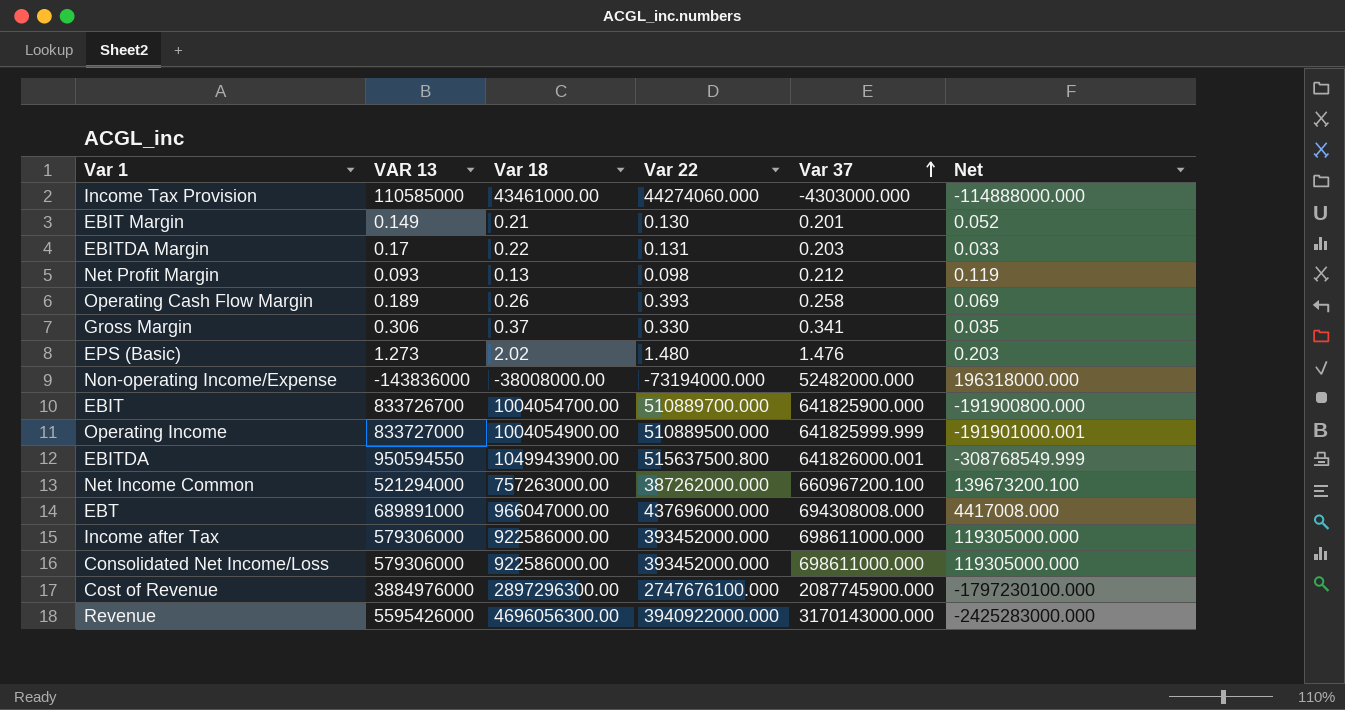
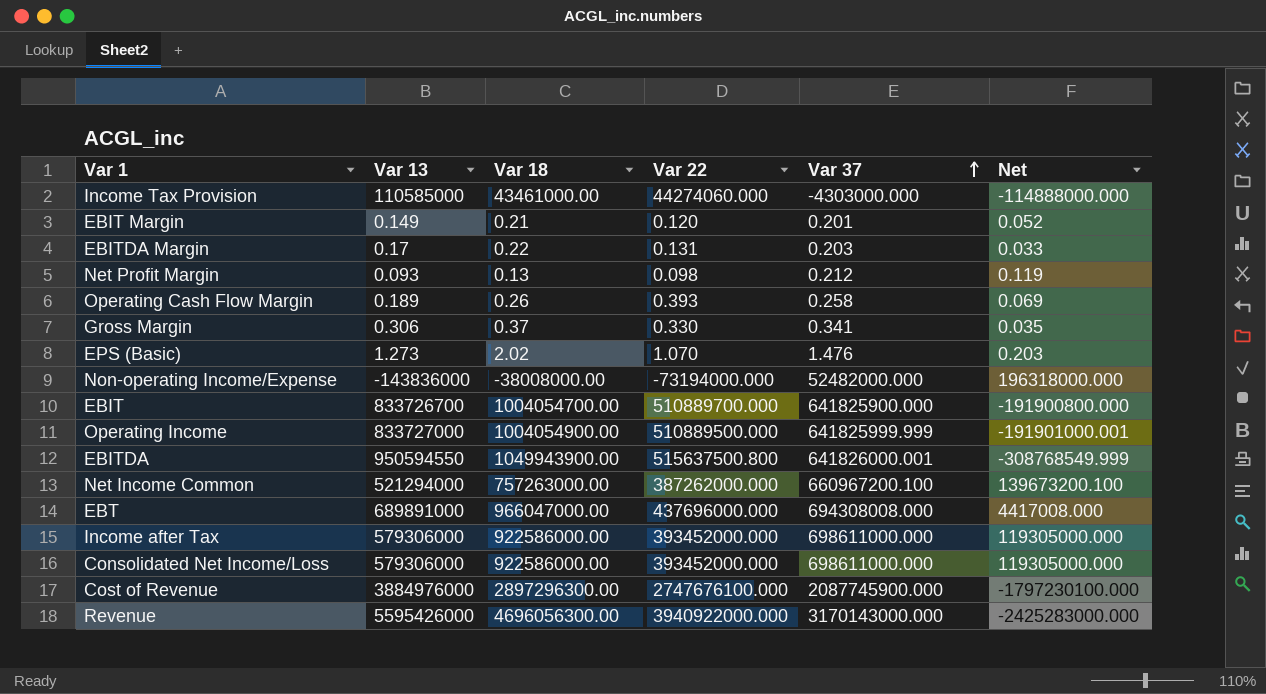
column name: VAR 13 -> Var 13
EBIT Margin | Var 22: 0.130 -> 0.120
EPS (Basic) | Var 22: 1.480 -> 1.070

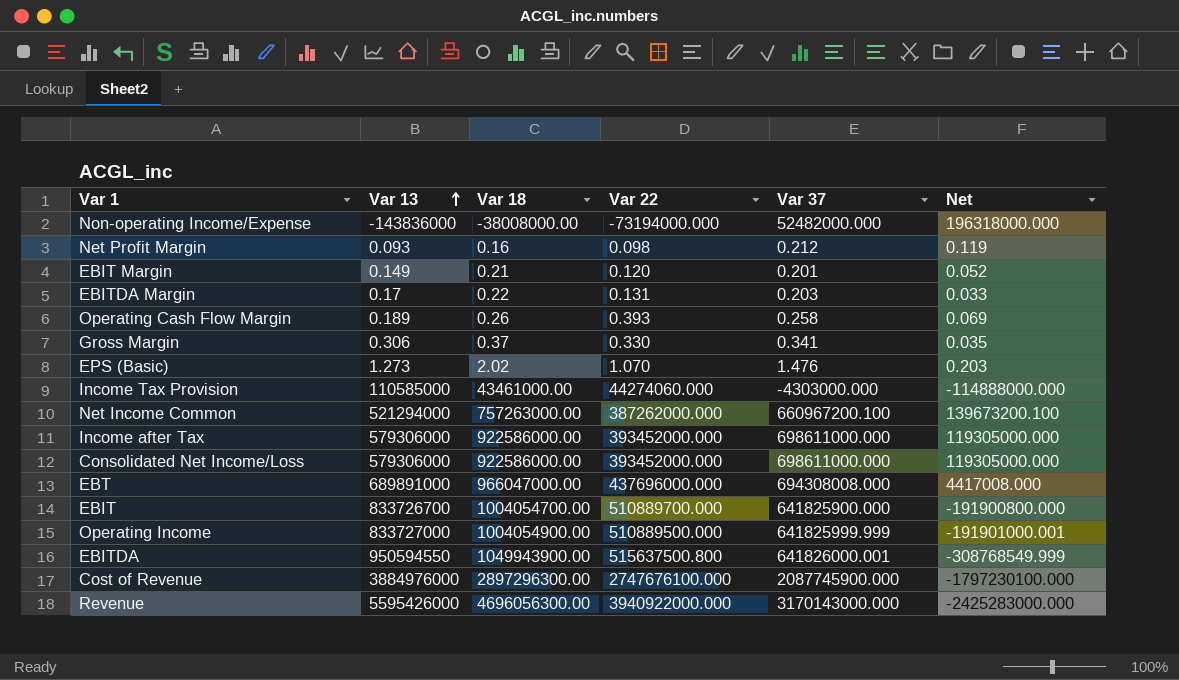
row order: Var 37 ascending -> Var 13 ascending
Net Profit Margin | Var 18: 0.13 -> 0.16

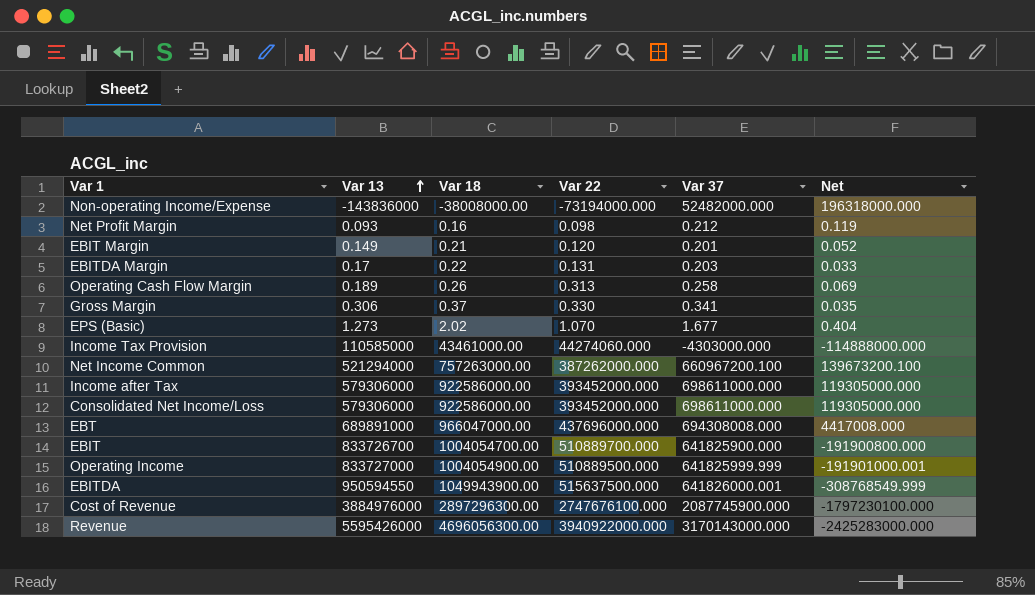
Operating Cash Flow Margin | Var 22: 0.393 -> 0.313
EPS (Basic) | Var 37: 1.476 -> 1.677
EPS (Basic) | Net: 0.203 -> 0.404
EBITDA | Var 22: 515637500.800 -> 515637500.000

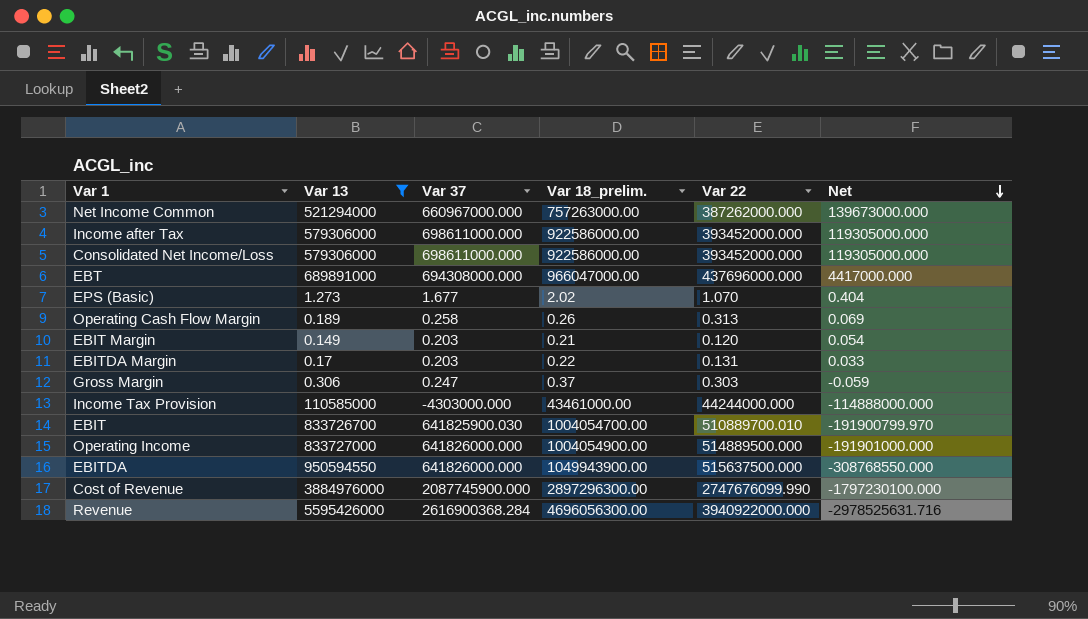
filter: none -> Var 13 >= 0.149
row order: Var 13 ascending -> Net descending
column Var 37 | position: 5 -> 3
column name: Var 18 -> Var 18_prelim.
Net Income Common | Var 37: 660967200.100 -> 660967000.000
Net Income Common | Net: 139673200.100 -> 139673000.000
EBT | Var 37: 694308008.000 -> 694308000.000
EBT | Net: 4417008.000 -> 4417000.000
EBIT Margin | Var 37: 0.201 -> 0.203
EBIT Margin | Net: 0.052 -> 0.054
Gross Margin | Var 37: 0.341 -> 0.247
Gross Margin | Var 22: 0.330 -> 0.303
Gross Margin | Net: 0.035 -> -0.059
Income Tax Provision | Var 22: 44274060.000 -> 44244000.000
EBIT | Var 37: 641825900.000 -> 641825900.030
EBIT | Var 22: 510889700.000 -> 510889700.010
EBIT | Net: -191900800.000 -> -191900799.970
Operating Income | Var 37: 641825999.999 -> 641826000.000
Operating Income | Var 22: 510889500.000 -> 514889500.000
Operating Income | Net: -191901000.001 -> -191901000.000
EBITDA | Var 37: 641826000.001 -> 641826000.000
EBITDA | Net: -308768549.999 -> -308768550.000
Cost of Revenue | Var 22: 2747676100.000 -> 2747676099.990
Revenue | Var 37: 3170143000.000 -> 2616900368.284
Revenue | Net: -2425283000.000 -> -2978525631.716

